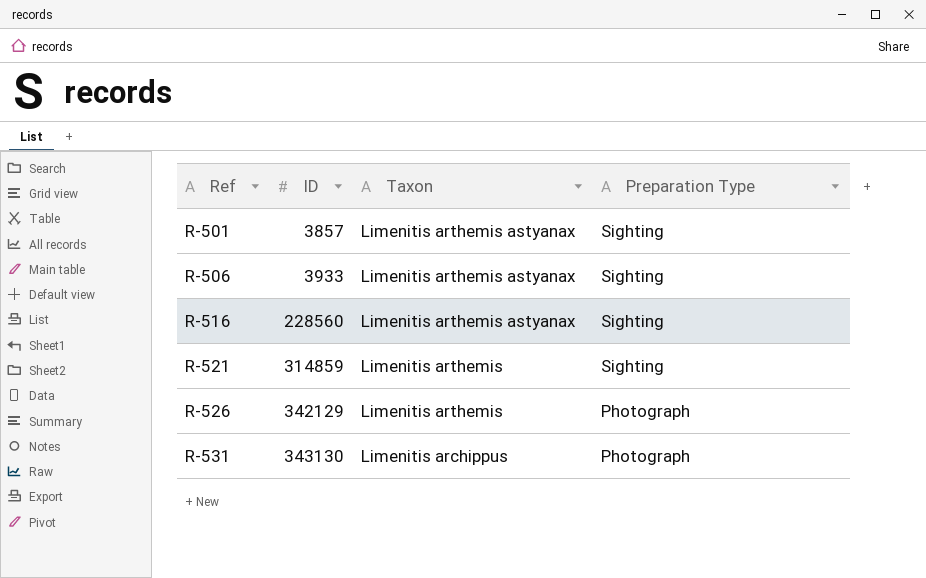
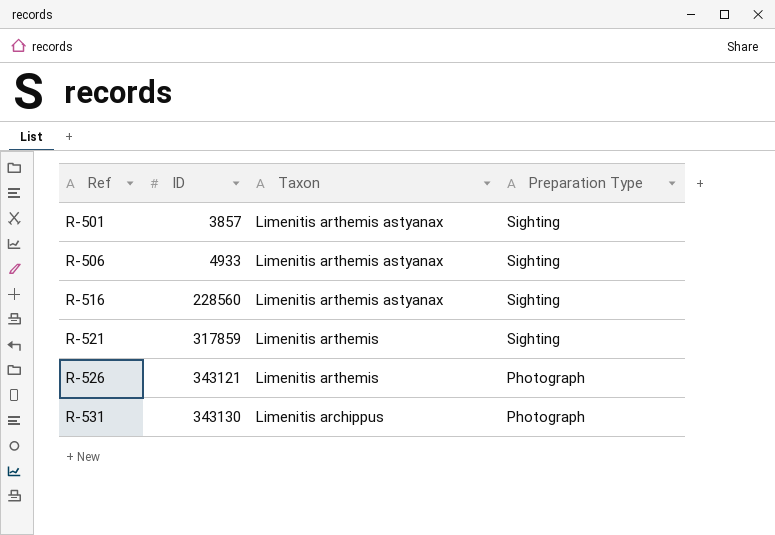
R-506 | ID: 3933 -> 4933
R-521 | ID: 314859 -> 317859
R-526 | ID: 342129 -> 343121

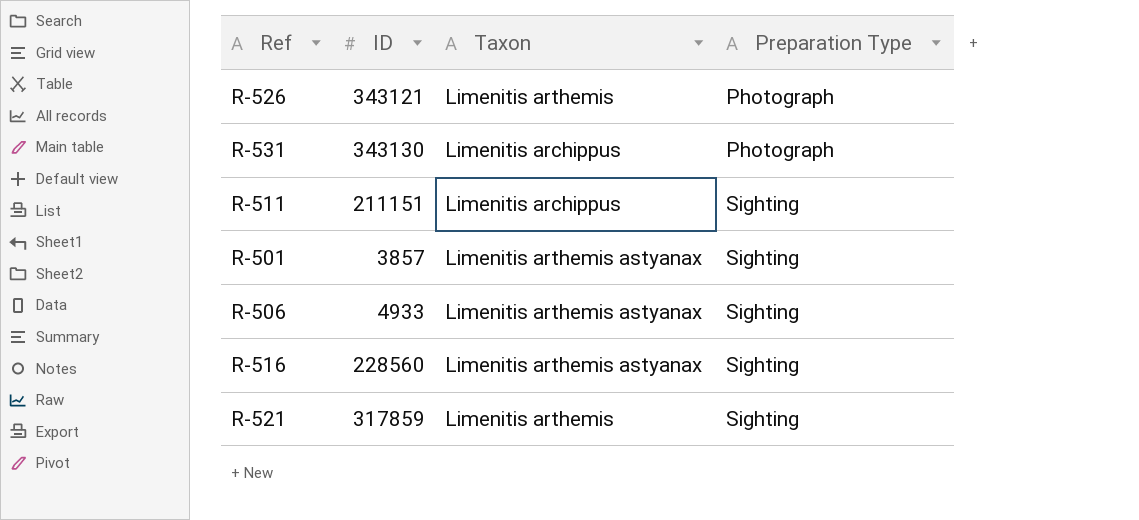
row order: Ref ascending -> Preparation Type ascending
row R-511: none -> 211151 | Limenitis archippus | Sighting

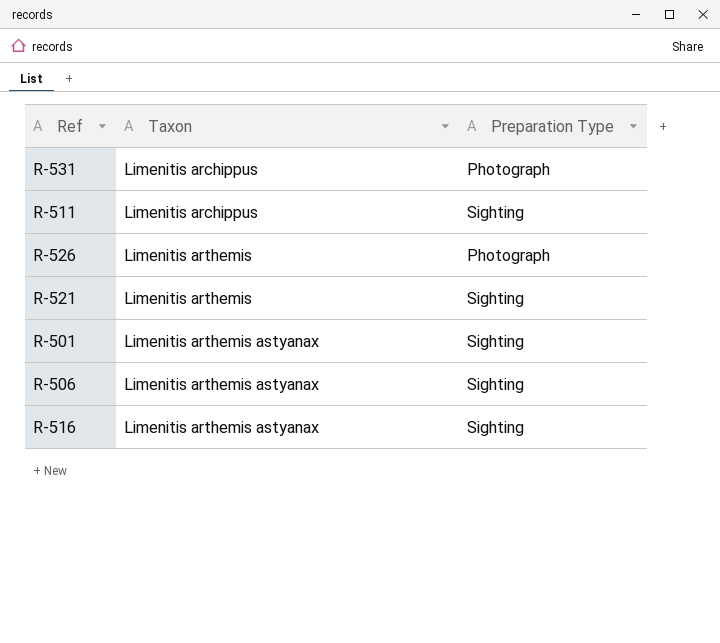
row order: Preparation Type ascending -> Taxon ascending
column ID | position: 2 -> none

